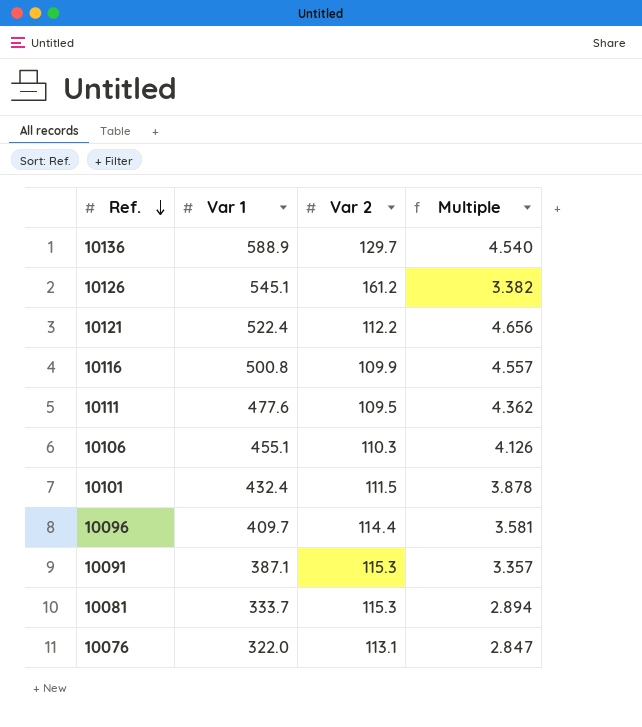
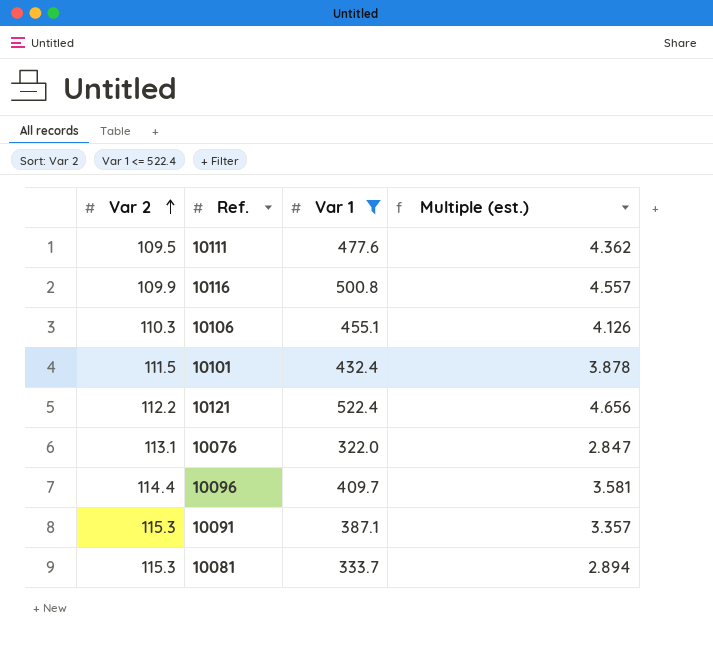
filter: none -> Var 1 <= 522.4
row order: Ref. descending -> Var 2 ascending
column Var 2 | position: 3 -> 1
column name: Multiple -> Multiple (est.)

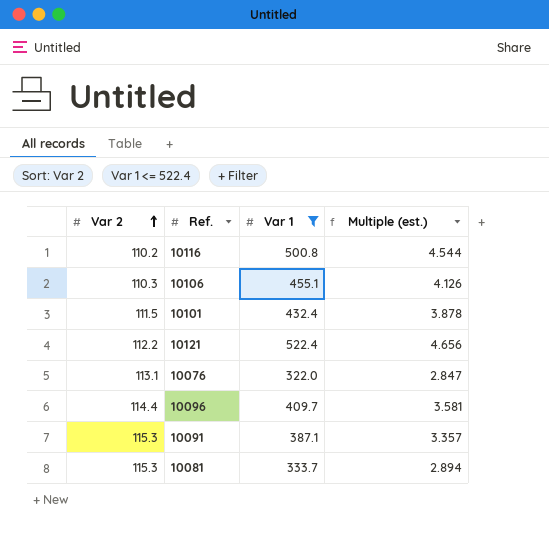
row 10111: 109.5 | 477.6 | 4.362 -> none
10116 | Var 2: 109.9 -> 110.2
10116 | Multiple (est.): 4.557 -> 4.544

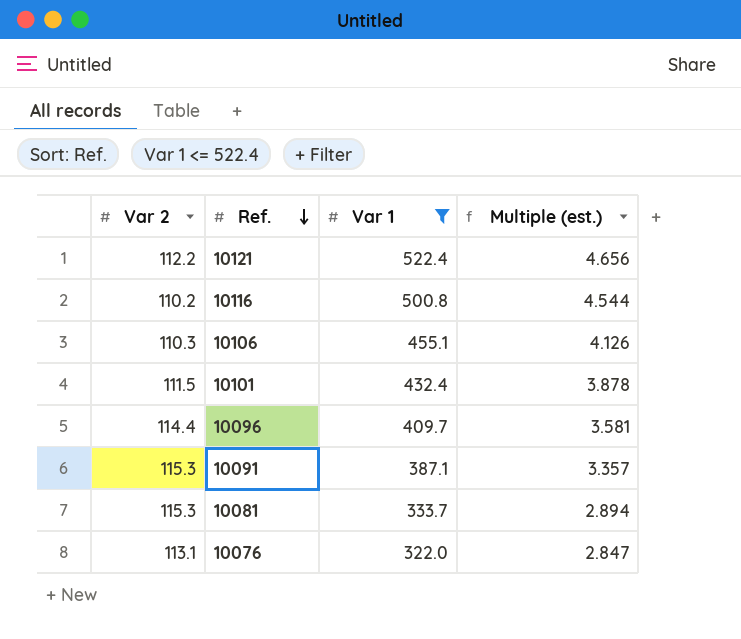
row order: Var 2 ascending -> Ref. descending

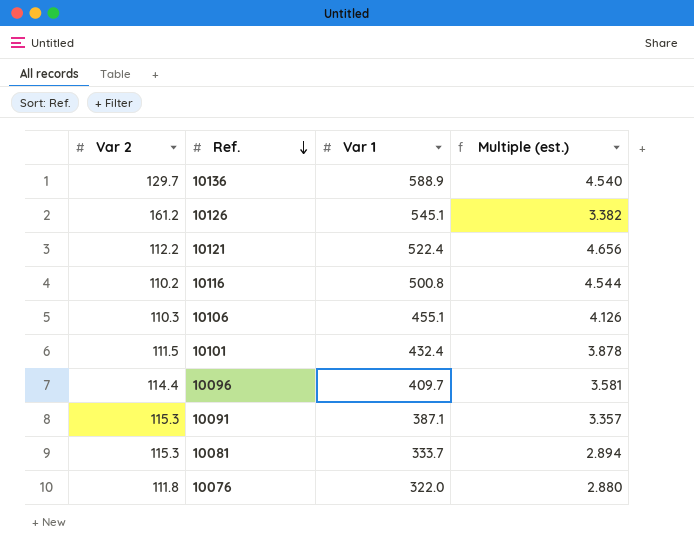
filter: Var 1 <= 522.4 -> none
10076 | Var 2: 113.1 -> 111.8
10076 | Multiple (est.): 2.847 -> 2.880

